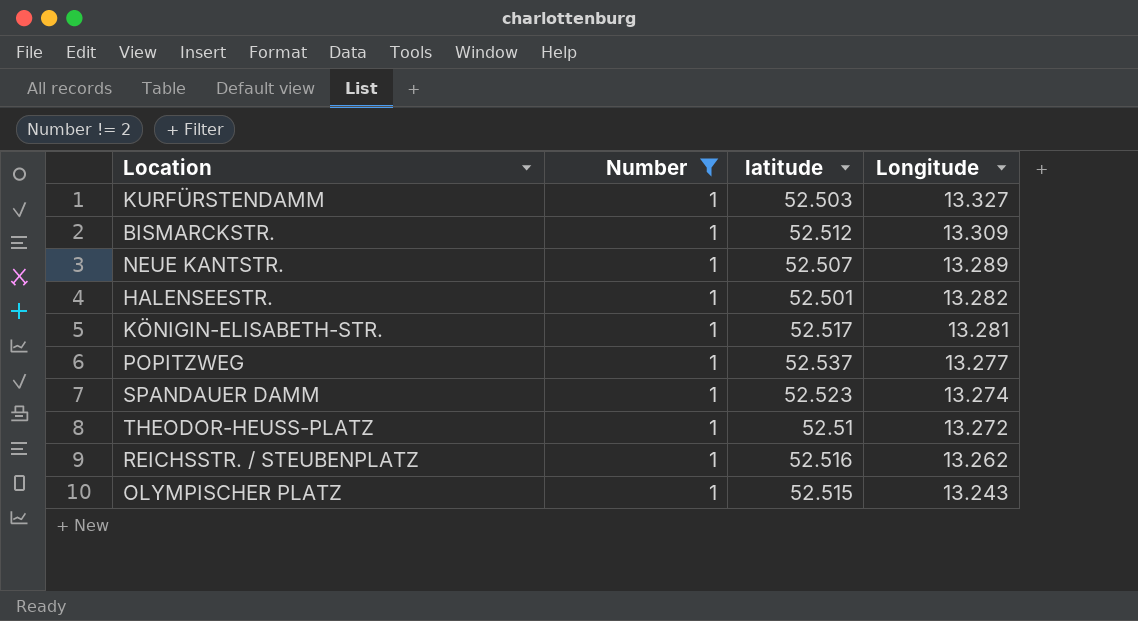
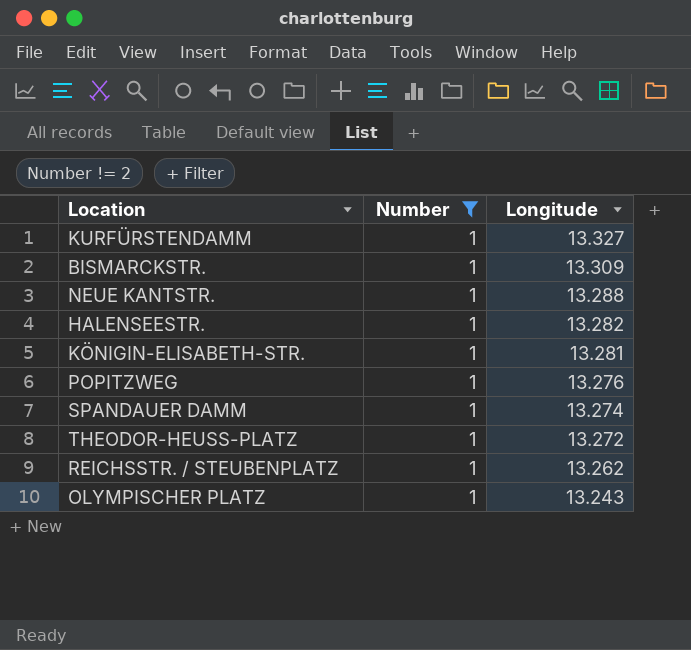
column latitude | position: 3 -> none
NEUE KANTSTR. | Longitude: 13.289 -> 13.288
POPITZWEG | Longitude: 13.277 -> 13.276

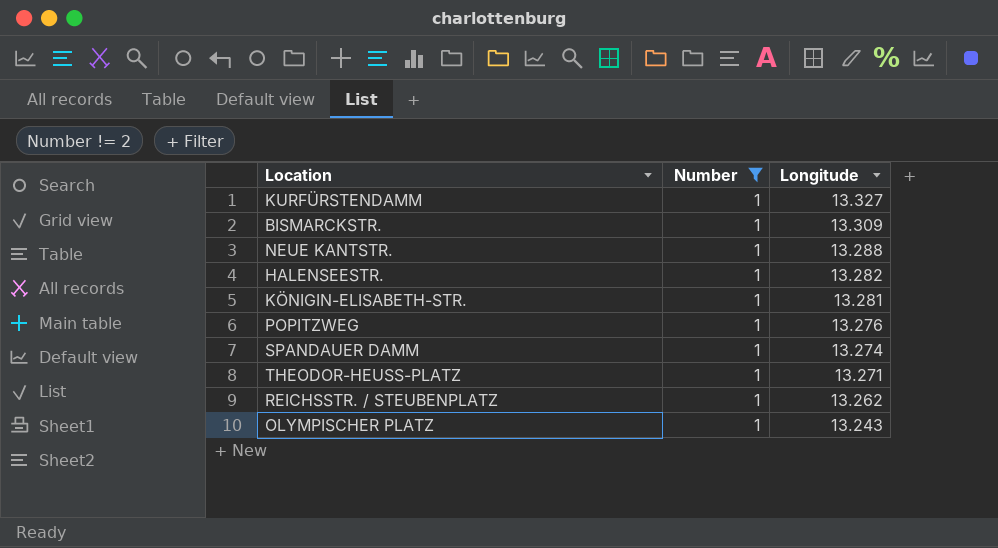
THEODOR-HEUSS-PLATZ | Longitude: 13.272 -> 13.271

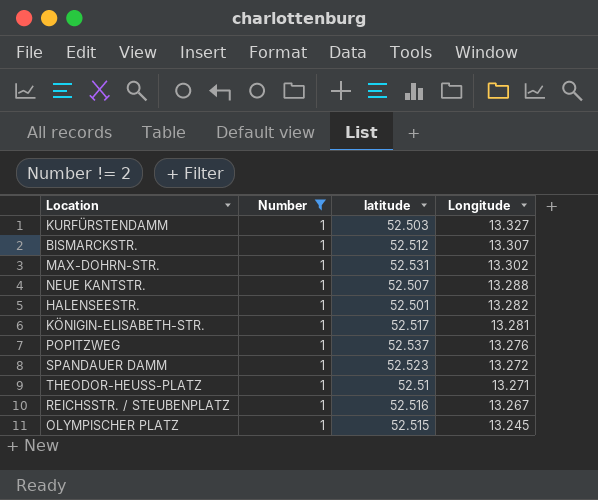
column latitude | position: none -> 3
BISMARCKSTR. | Longitude: 13.309 -> 13.307
row MAX-DOHRN-STR.: none -> 1 | 52.531 | 13.302
SPANDAUER DAMM | Longitude: 13.274 -> 13.272
REICHSSTR. / STEUBENPLATZ | Longitude: 13.262 -> 13.267
OLYMPISCHER PLATZ | Longitude: 13.243 -> 13.245

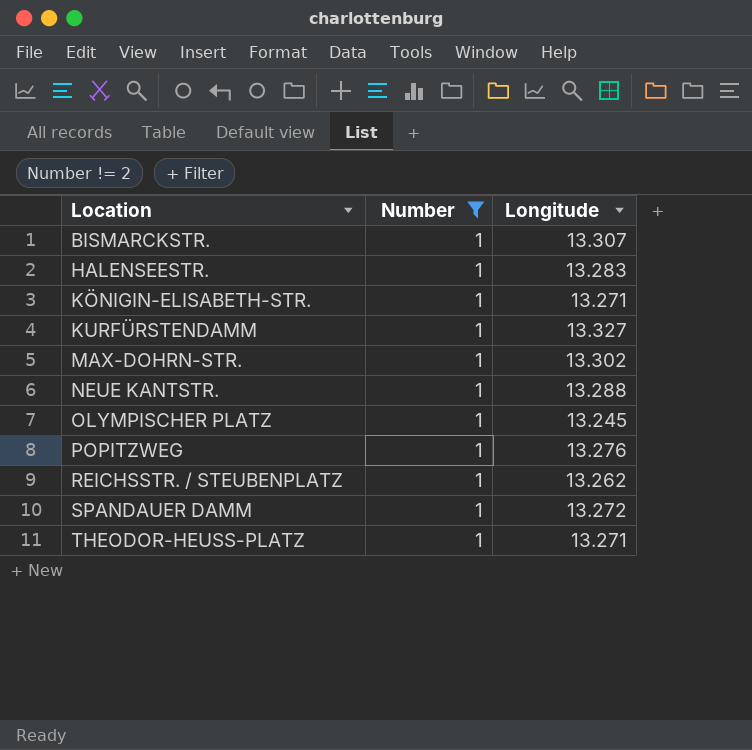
row order: Longitude descending -> Location ascending
column latitude | position: 3 -> none
HALENSEESTR. | Longitude: 13.282 -> 13.283
KÖNIGIN-ELISABETH-STR. | Longitude: 13.281 -> 13.271
REICHSSTR. / STEUBENPLATZ | Longitude: 13.267 -> 13.262

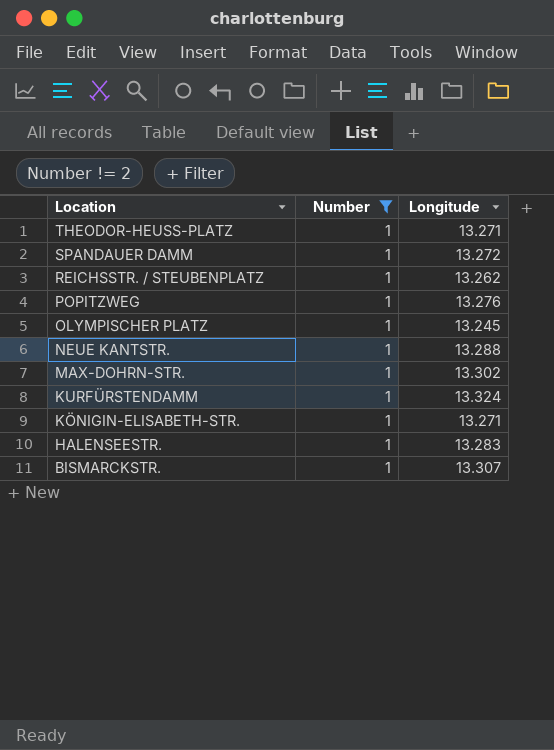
row order: Location ascending -> Location descending
KURFÜRSTENDAMM | Longitude: 13.327 -> 13.324

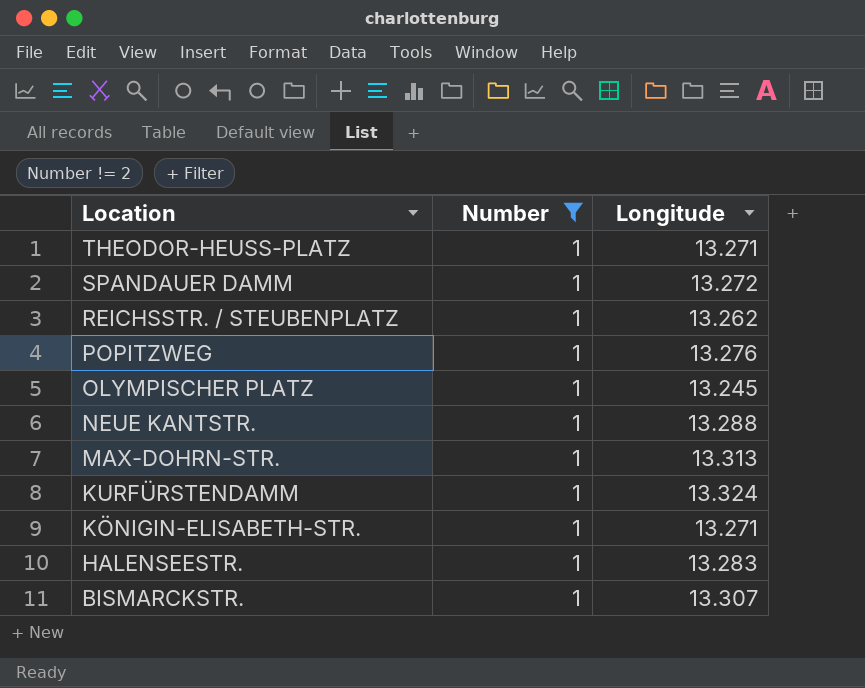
MAX-DOHRN-STR. | Longitude: 13.302 -> 13.313

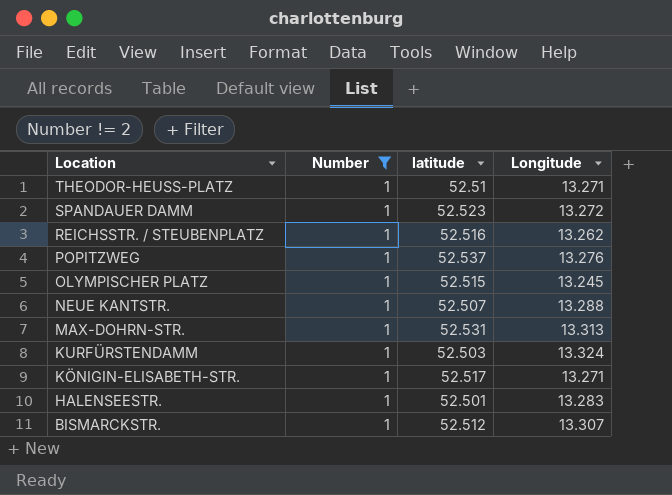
column latitude | position: none -> 3

